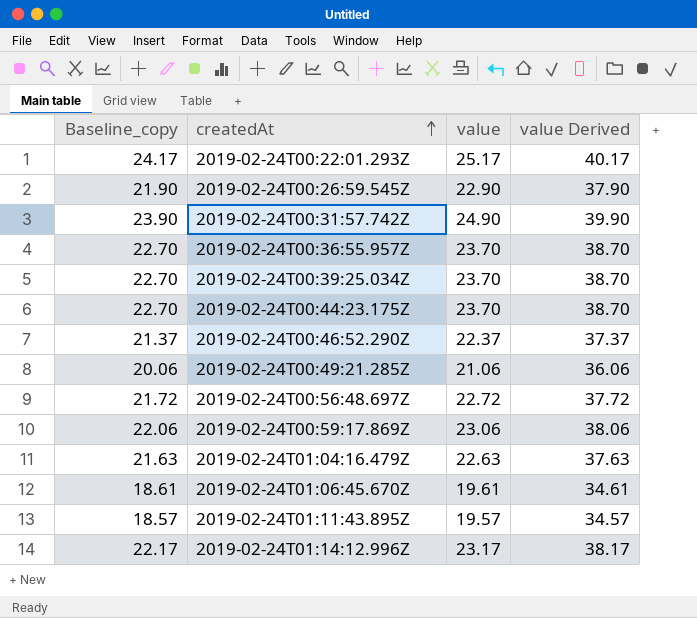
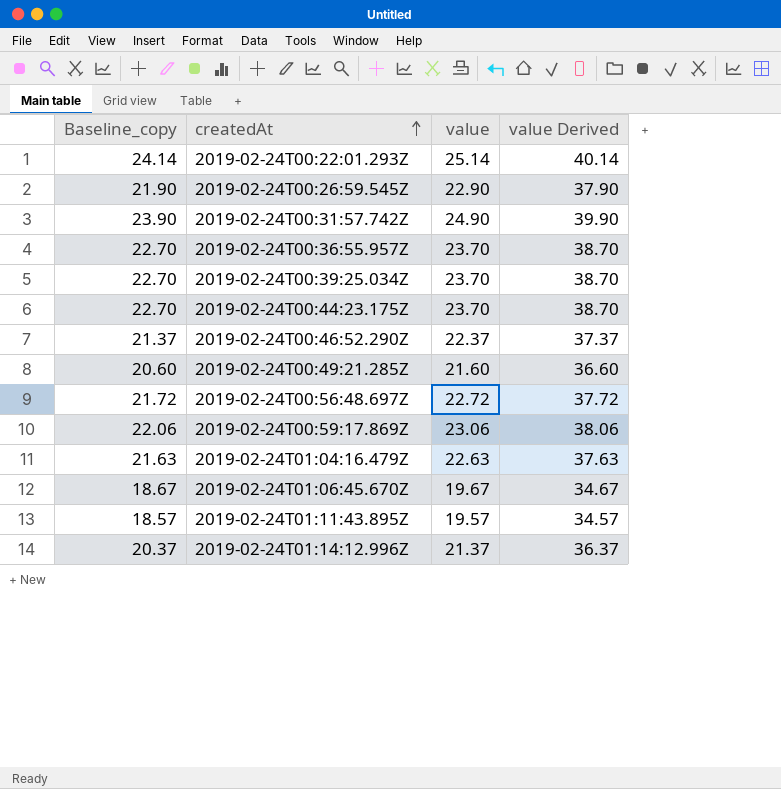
2019-02-24T00:22:01.293Z | Baseline_copy: 24.17 -> 24.14
2019-02-24T00:22:01.293Z | value: 25.17 -> 25.14
2019-02-24T00:22:01.293Z | value Derived: 40.17 -> 40.14
2019-02-24T00:49:21.285Z | Baseline_copy: 20.06 -> 20.60
2019-02-24T00:49:21.285Z | value: 21.06 -> 21.60
2019-02-24T00:49:21.285Z | value Derived: 36.06 -> 36.60
2019-02-24T01:06:45.670Z | Baseline_copy: 18.61 -> 18.67
2019-02-24T01:06:45.670Z | value: 19.61 -> 19.67
2019-02-24T01:06:45.670Z | value Derived: 34.61 -> 34.67
2019-02-24T01:14:12.996Z | Baseline_copy: 22.17 -> 20.37
2019-02-24T01:14:12.996Z | value: 23.17 -> 21.37
2019-02-24T01:14:12.996Z | value Derived: 38.17 -> 36.37

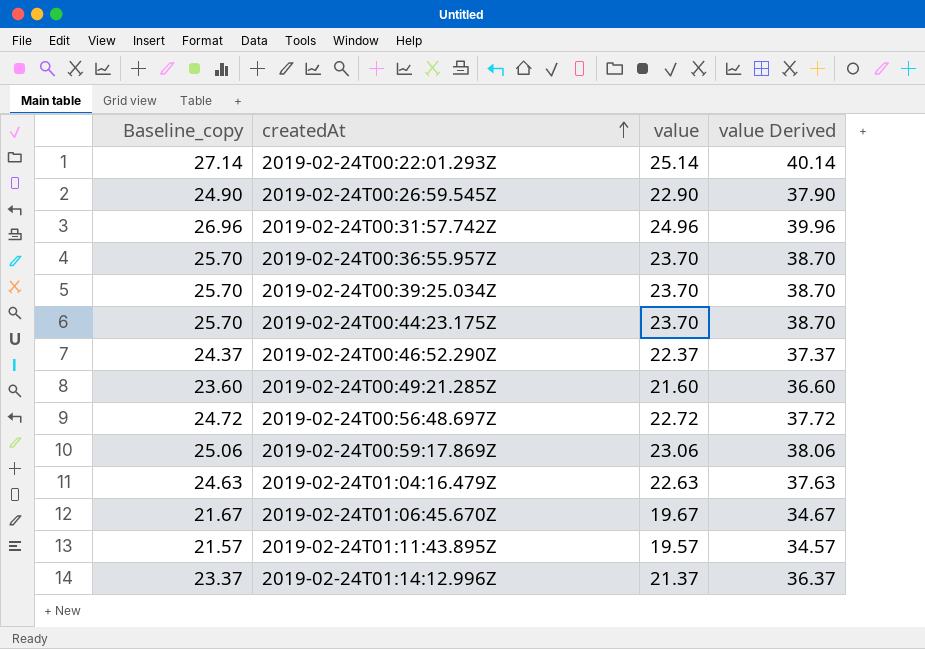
column Baseline_copy | formula: [value] - 1 -> [value] + 2
2019-02-24T00:31:57.742Z | value: 24.90 -> 24.96
2019-02-24T00:31:57.742Z | value Derived: 39.90 -> 39.96

